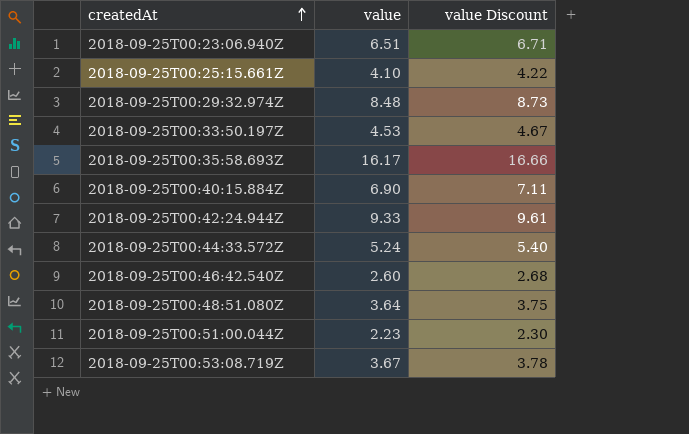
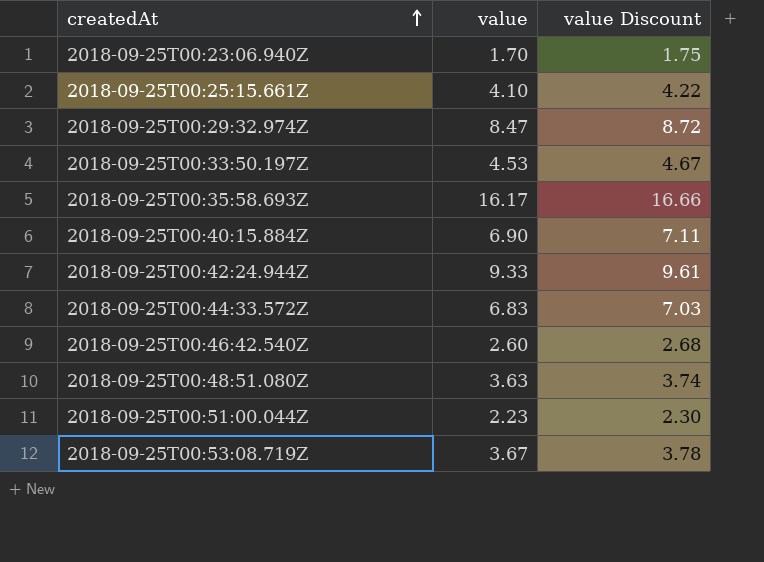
2018-09-25T00:23:06.940Z | value: 6.51 -> 1.70
2018-09-25T00:23:06.940Z | value Discount: 6.71 -> 1.75
2018-09-25T00:29:32.974Z | value: 8.48 -> 8.47
2018-09-25T00:29:32.974Z | value Discount: 8.73 -> 8.72
2018-09-25T00:44:33.572Z | value: 5.24 -> 6.83
2018-09-25T00:44:33.572Z | value Discount: 5.40 -> 7.03
2018-09-25T00:48:51.080Z | value: 3.64 -> 3.63
2018-09-25T00:48:51.080Z | value Discount: 3.75 -> 3.74

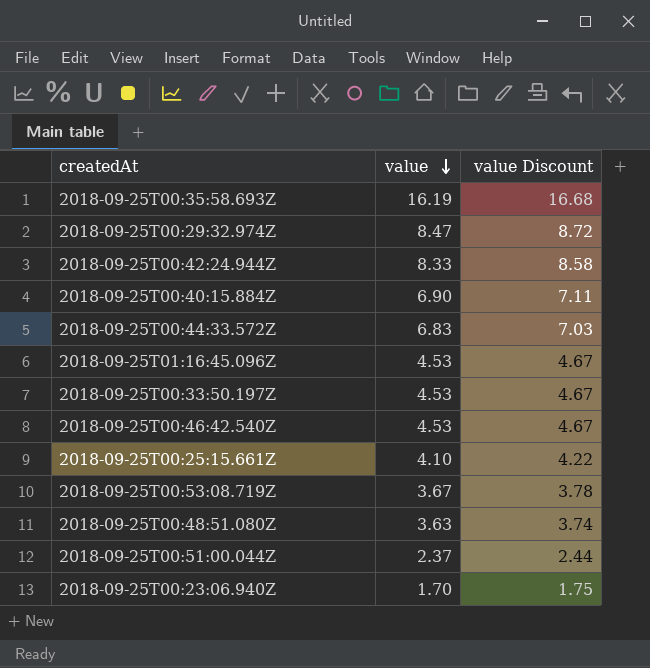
row order: createdAt ascending -> value descending
2018-09-25T00:35:58.693Z | value: 16.17 -> 16.19
2018-09-25T00:35:58.693Z | value Discount: 16.66 -> 16.68
2018-09-25T00:42:24.944Z | value: 9.33 -> 8.33
2018-09-25T00:42:24.944Z | value Discount: 9.61 -> 8.58
row 2018-09-25T01:16:45.096Z: none -> 4.53 | 4.67
2018-09-25T00:46:42.540Z | value: 2.60 -> 4.53
2018-09-25T00:46:42.540Z | value Discount: 2.68 -> 4.67
2018-09-25T00:51:00.044Z | value: 2.23 -> 2.37
2018-09-25T00:51:00.044Z | value Discount: 2.30 -> 2.44

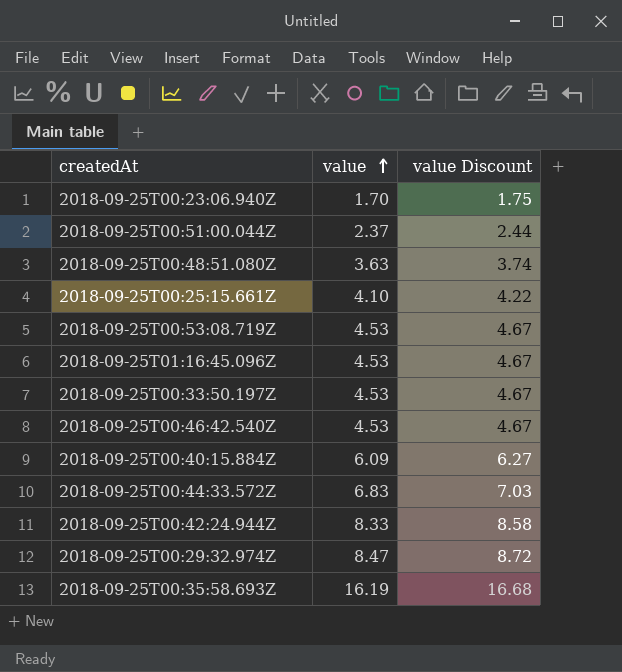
row order: value descending -> value ascending
2018-09-25T00:53:08.719Z | value: 3.67 -> 4.53
2018-09-25T00:53:08.719Z | value Discount: 3.78 -> 4.67
2018-09-25T00:40:15.884Z | value: 6.90 -> 6.09
2018-09-25T00:40:15.884Z | value Discount: 7.11 -> 6.27

